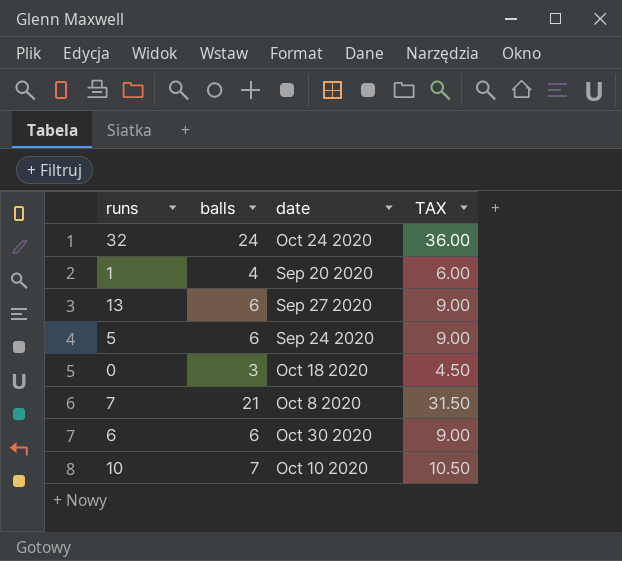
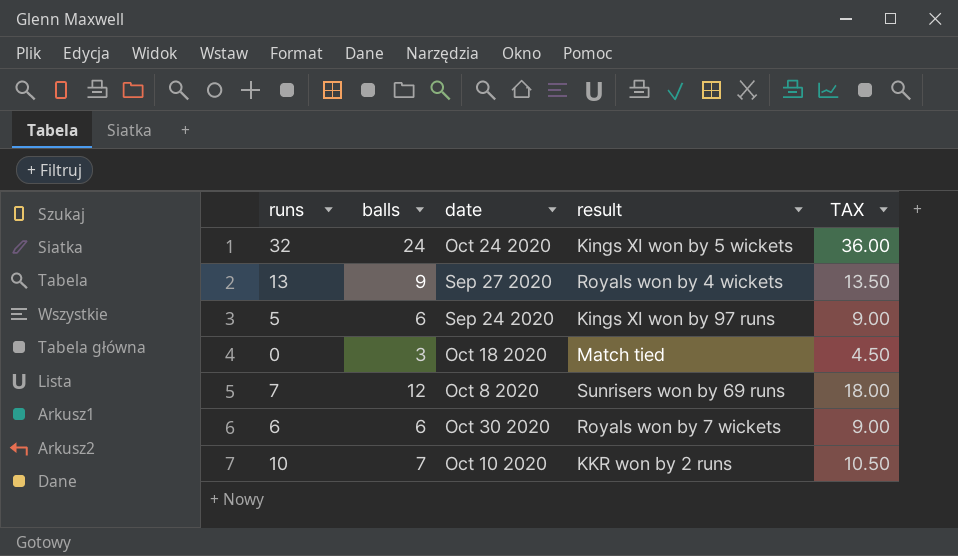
column result | position: none -> 4
row 1: 4 | Sep 20 2020 | 6.00 -> none
13 | balls: 6 -> 9
13 | TAX: 9.00 -> 13.50
7 | balls: 21 -> 12
7 | TAX: 31.50 -> 18.00

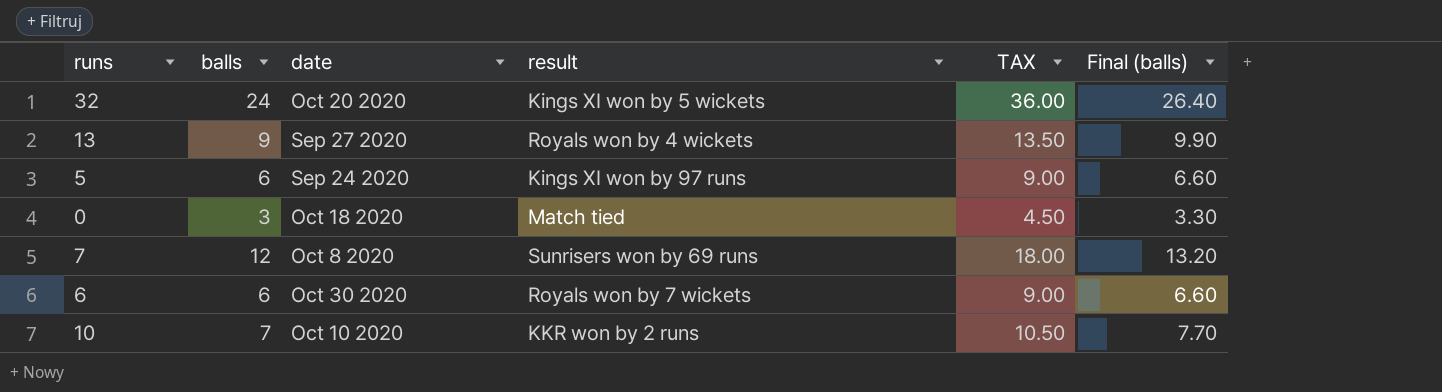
column Final (balls) | formula: none -> [balls] * 1.1
32 | date: Oct 24 2020 -> Oct 20 2020

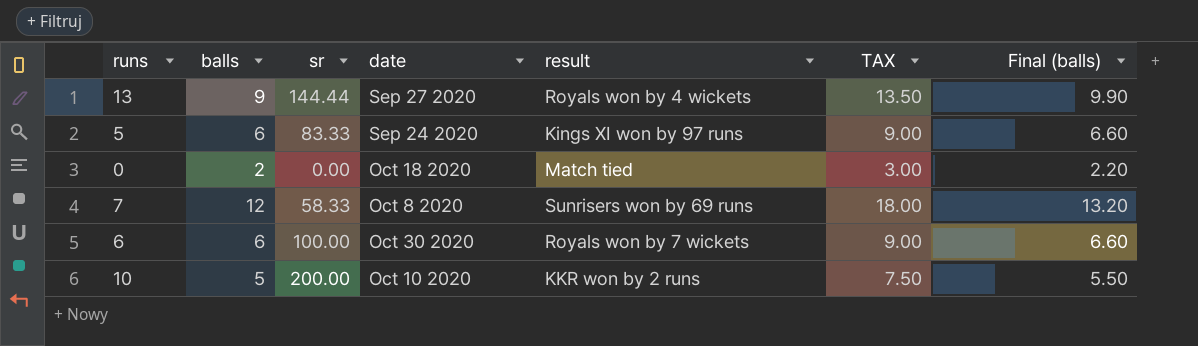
column sr | position: none -> 3
row 32: 24 | Oct 20 2020 | Kings XI won by 5 wickets | 36.00 | 26.40 -> none
0 | balls: 3 -> 2
0 | TAX: 4.50 -> 3.00
0 | Final (balls): 3.30 -> 2.20
10 | balls: 7 -> 5
10 | TAX: 10.50 -> 7.50
10 | Final (balls): 7.70 -> 5.50

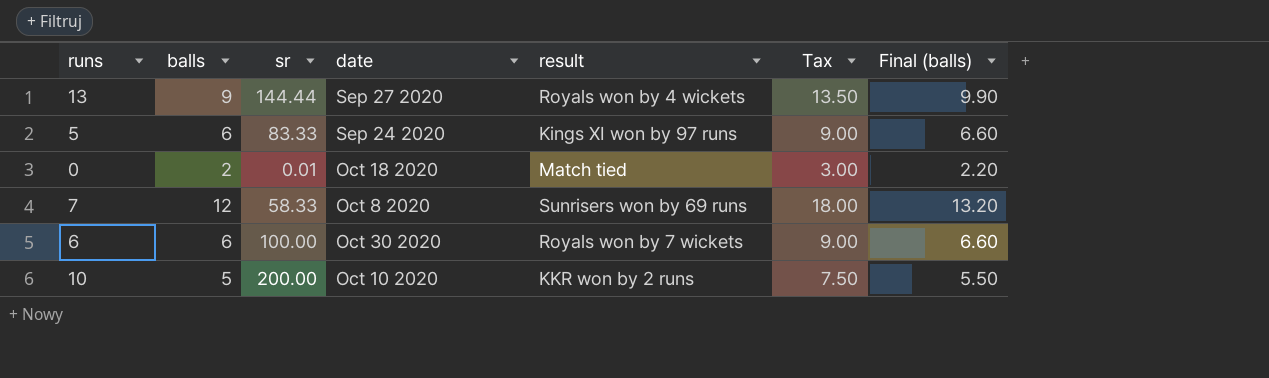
column name: TAX -> Tax
0 | sr: 0.00 -> 0.01

